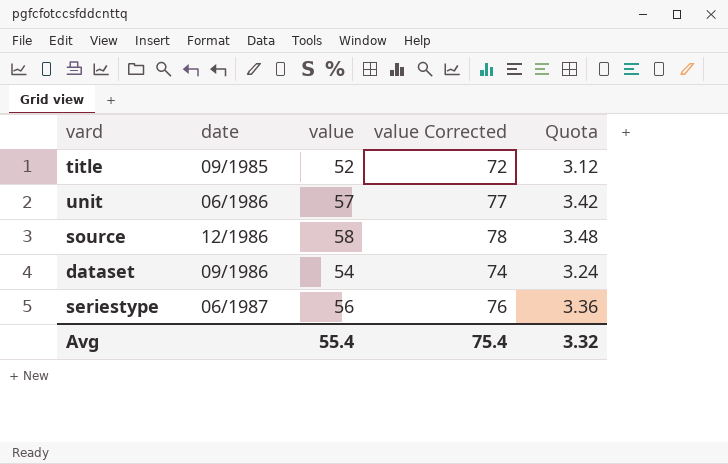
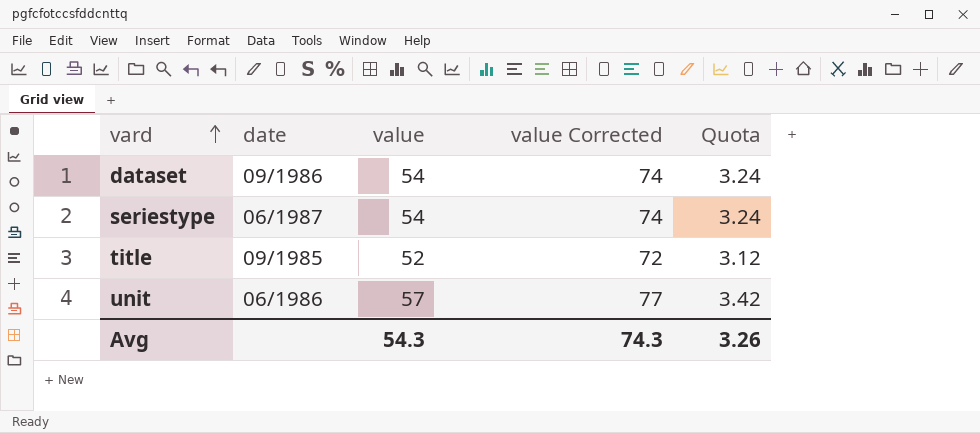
row order: none -> vard ascending
row source: 12/1986 | 58 | 78 | 3.48 -> none
seriestype | value: 56 -> 54
seriestype | value Corrected: 76 -> 74
seriestype | Quota: 3.36 -> 3.24
Avg | value: 55.4 -> 54.3
Avg | value Corrected: 75.4 -> 74.3
Avg | Quota: 3.32 -> 3.26

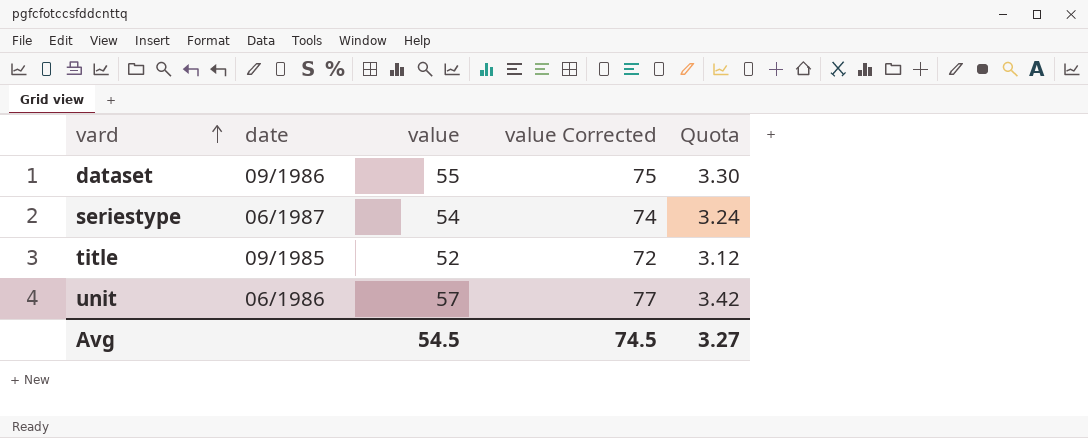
dataset | value: 54 -> 55
dataset | value Corrected: 74 -> 75
dataset | Quota: 3.24 -> 3.30
Avg | value: 54.3 -> 54.5
Avg | value Corrected: 74.3 -> 74.5
Avg | Quota: 3.26 -> 3.27

